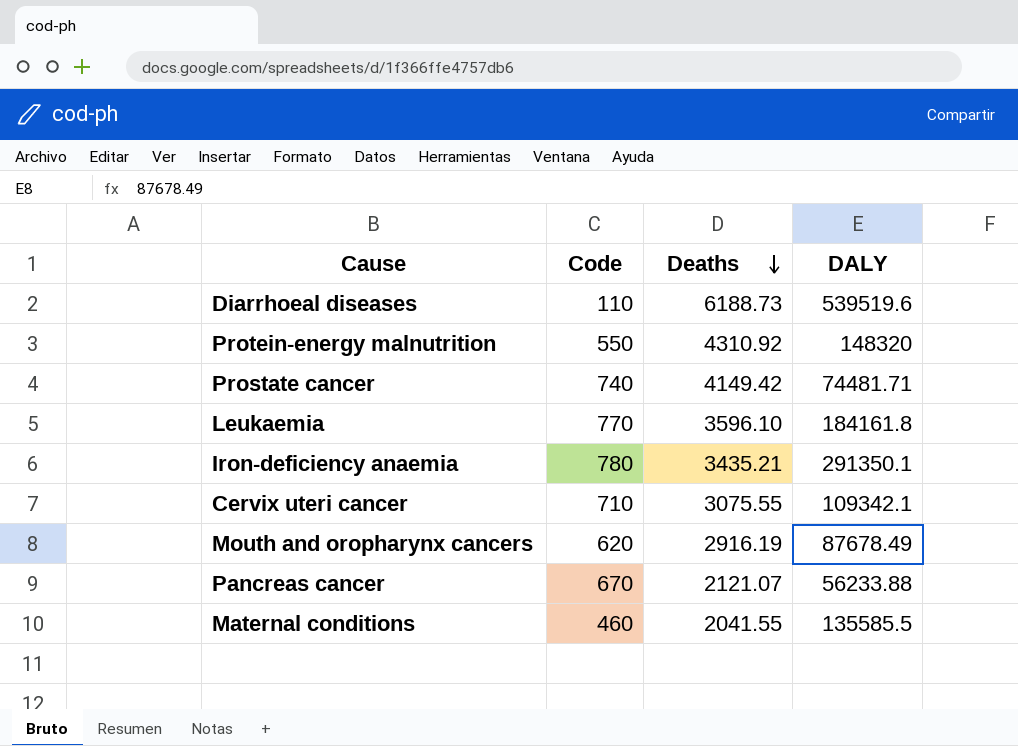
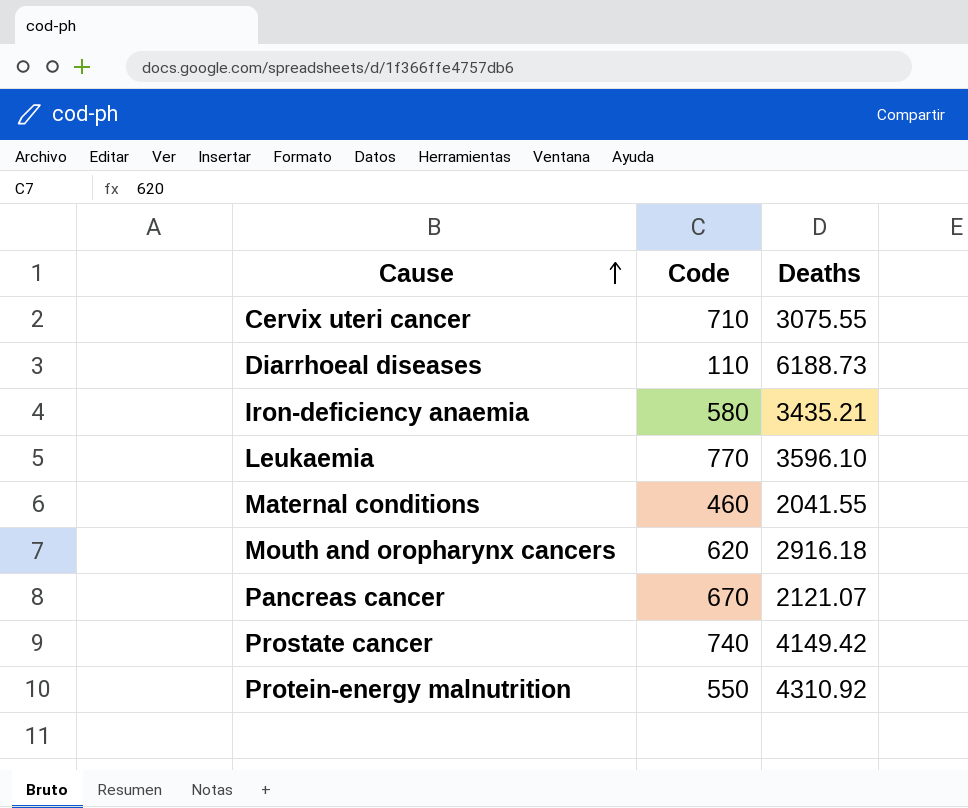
row order: Deaths descending -> Cause ascending
column DALY | position: 4 -> none
Iron-deficiency anaemia | Code: 780 -> 580
Mouth and oropharynx cancers | Deaths: 2916.19 -> 2916.18

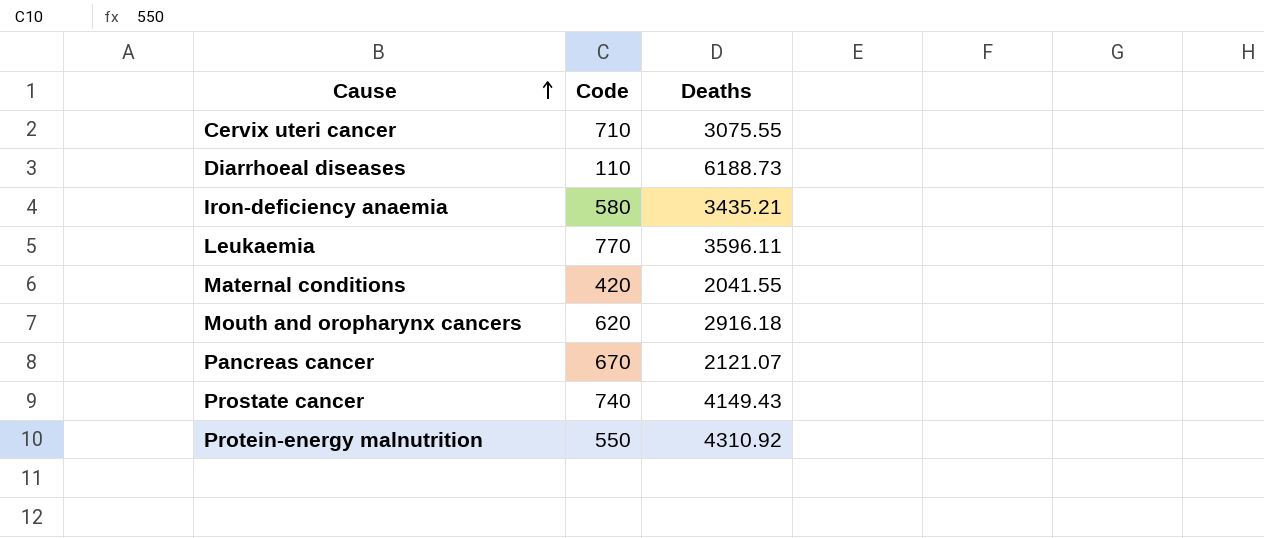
Leukaemia | Deaths: 3596.10 -> 3596.11
Maternal conditions | Code: 460 -> 420
Prostate cancer | Deaths: 4149.42 -> 4149.43

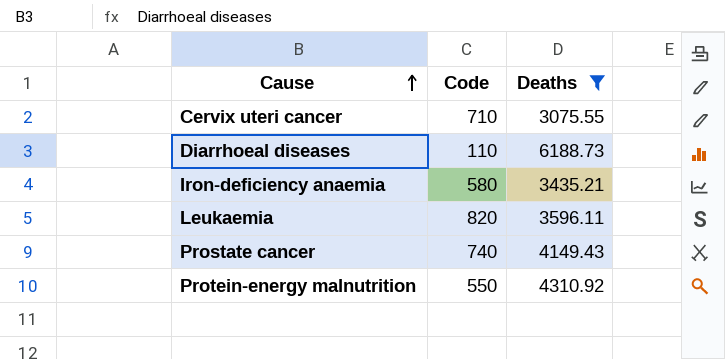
filter: none -> Deaths >= 3075.55
Leukaemia | Code: 770 -> 820

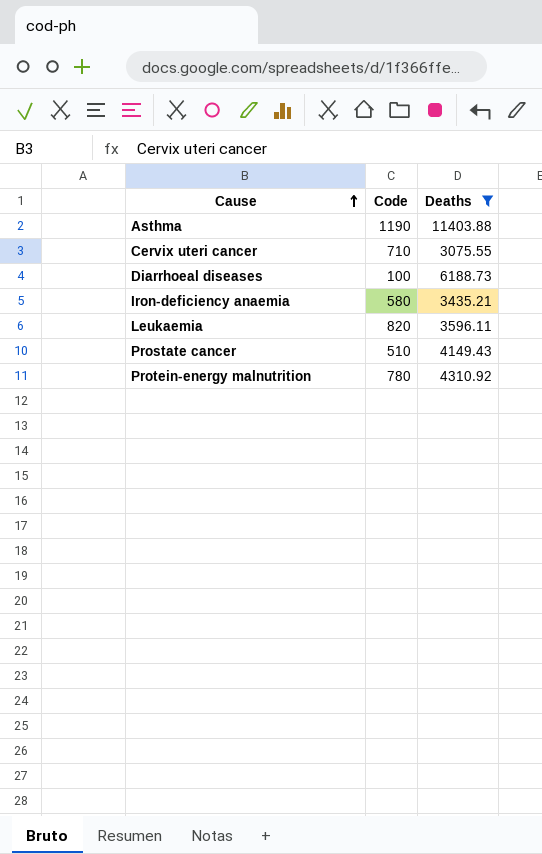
row Asthma: none -> 1190 | 11403.88
Diarrhoeal diseases | Code: 110 -> 100
Prostate cancer | Code: 740 -> 510
Protein-energy malnutrition | Code: 550 -> 780

